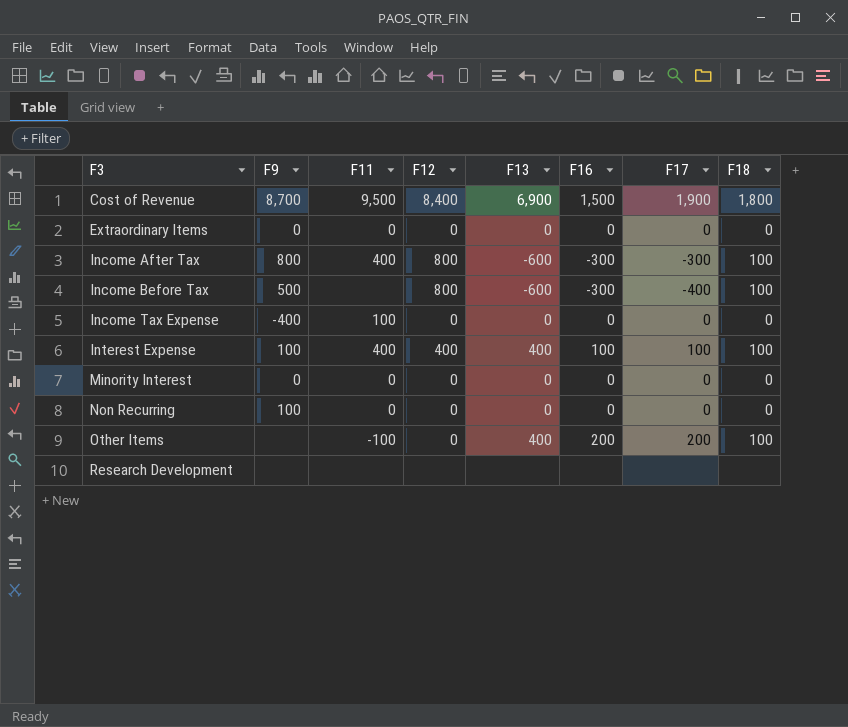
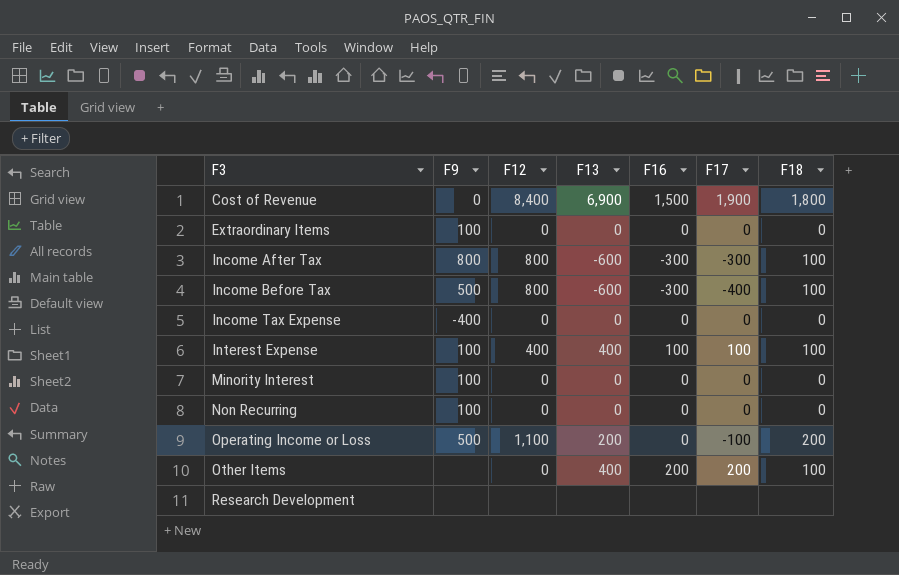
column F11 | position: 3 -> none
Cost of Revenue | F9: 8,700 -> 0
Extraordinary Items | F9: 0 -> 100
Minority Interest | F9: 0 -> 100
row Operating Income or Loss: none -> 500 | 1,100 | 200 | 0 | -100 | 200

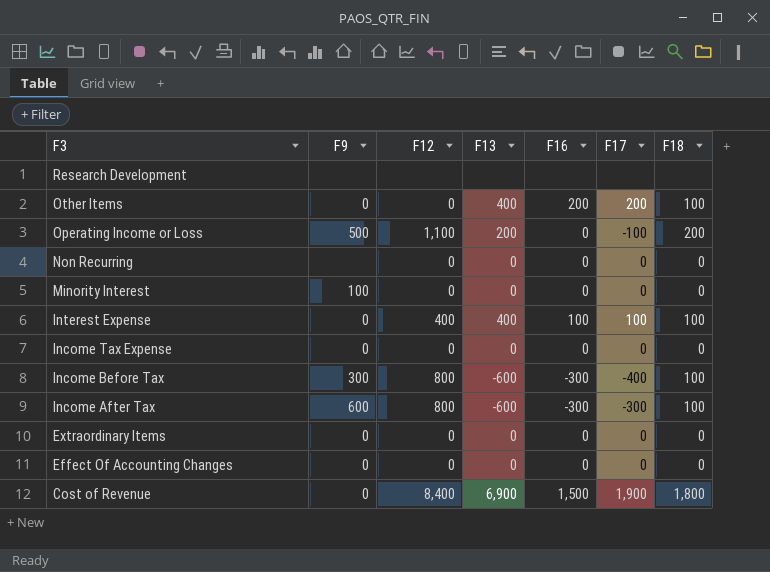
row order: F3 ascending -> F3 descending
Other Items | F9: none -> 0
Non Recurring | F9: 100 -> none
Interest Expense | F9: 100 -> 0
Income Tax Expense | F9: -400 -> 0
Income Before Tax | F9: 500 -> 300
Income After Tax | F9: 800 -> 600
Extraordinary Items | F9: 100 -> 0
row Effect Of Accounting Changes: none -> 0 | 0 | 0 | 0 | 0 | 0

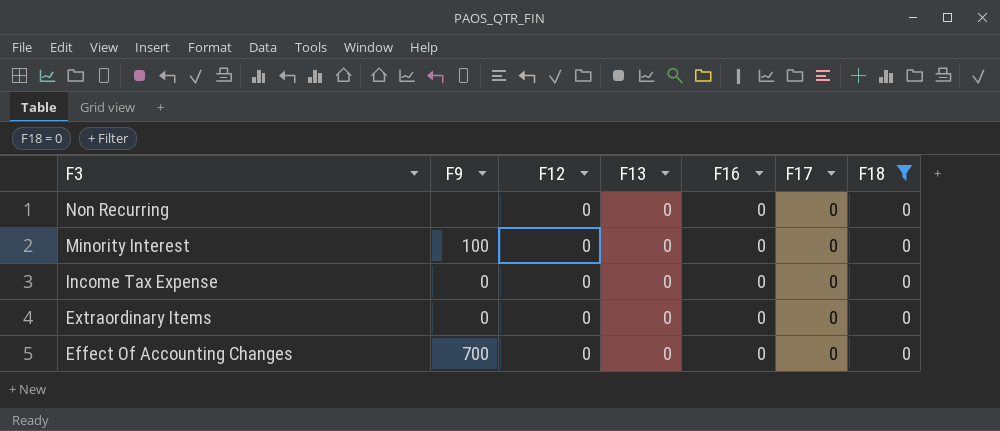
filter: none -> F18 = 0
Effect Of Accounting Changes | F9: 0 -> 700

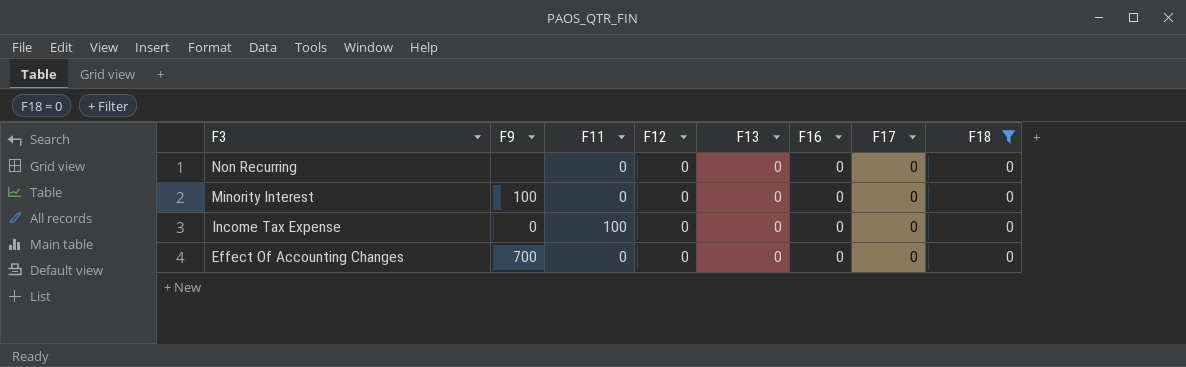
column F11 | position: none -> 3
row Extraordinary Items: 0 | 0 | 0 | 0 | 0 | 0 -> none

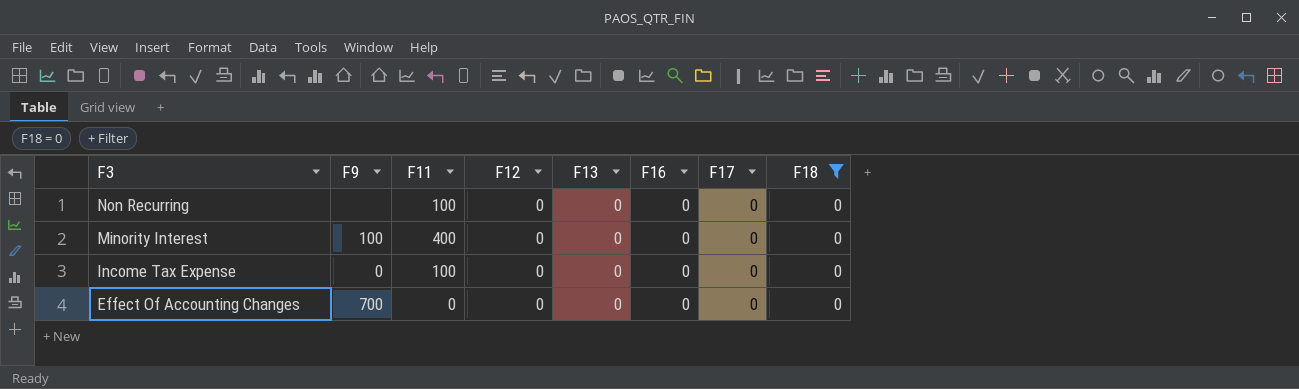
Non Recurring | F11: 0 -> 100
Minority Interest | F11: 0 -> 400

